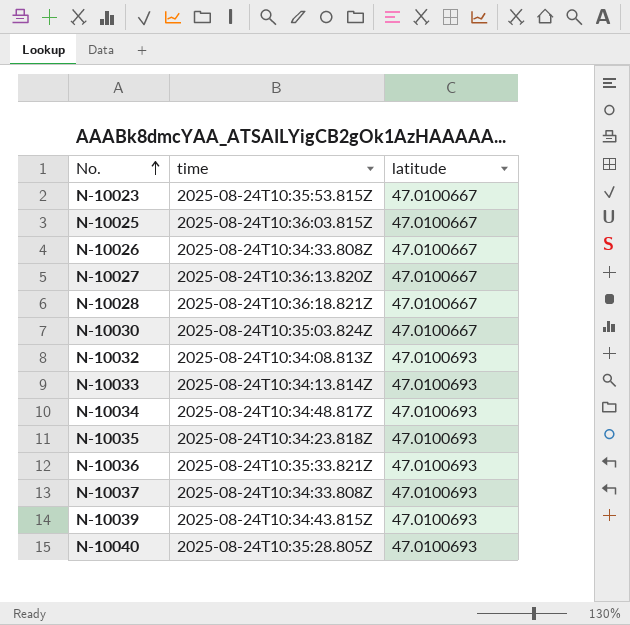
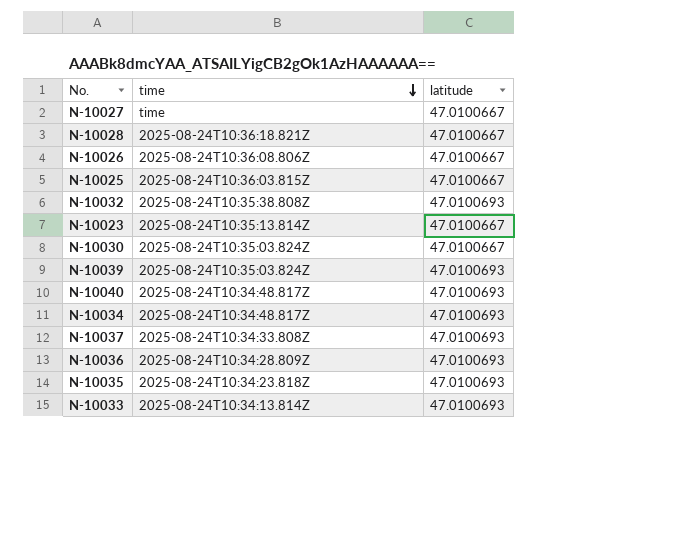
row order: No. ascending -> time descending
N-10027 | time: 2025-08-24T10:36:13.820Z -> time
N-10026 | time: 2025-08-24T10:34:33.808Z -> 2025-08-24T10:36:08.806Z
N-10032 | time: 2025-08-24T10:34:08.813Z -> 2025-08-24T10:35:38.808Z
N-10023 | time: 2025-08-24T10:35:53.815Z -> 2025-08-24T10:35:13.814Z
N-10039 | time: 2025-08-24T10:34:43.815Z -> 2025-08-24T10:35:03.824Z
N-10040 | time: 2025-08-24T10:35:28.805Z -> 2025-08-24T10:34:48.817Z
N-10036 | time: 2025-08-24T10:35:33.821Z -> 2025-08-24T10:34:28.809Z

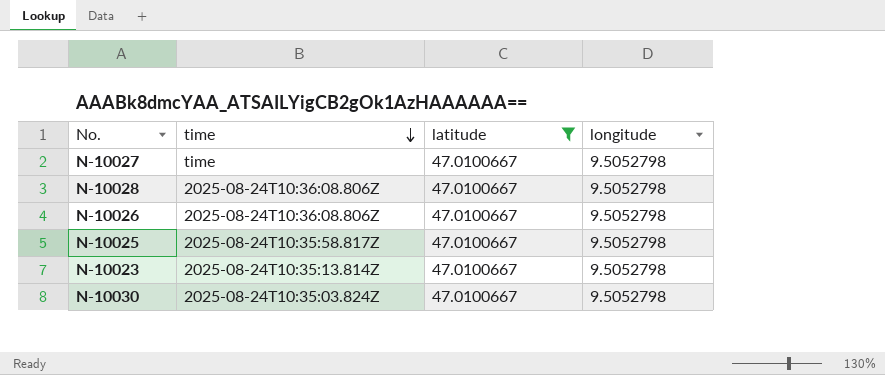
filter: none -> latitude = 47.0100667
column longitude | position: none -> 4
N-10028 | time: 2025-08-24T10:36:18.821Z -> 2025-08-24T10:36:08.806Z
N-10025 | time: 2025-08-24T10:36:03.815Z -> 2025-08-24T10:35:58.817Z

